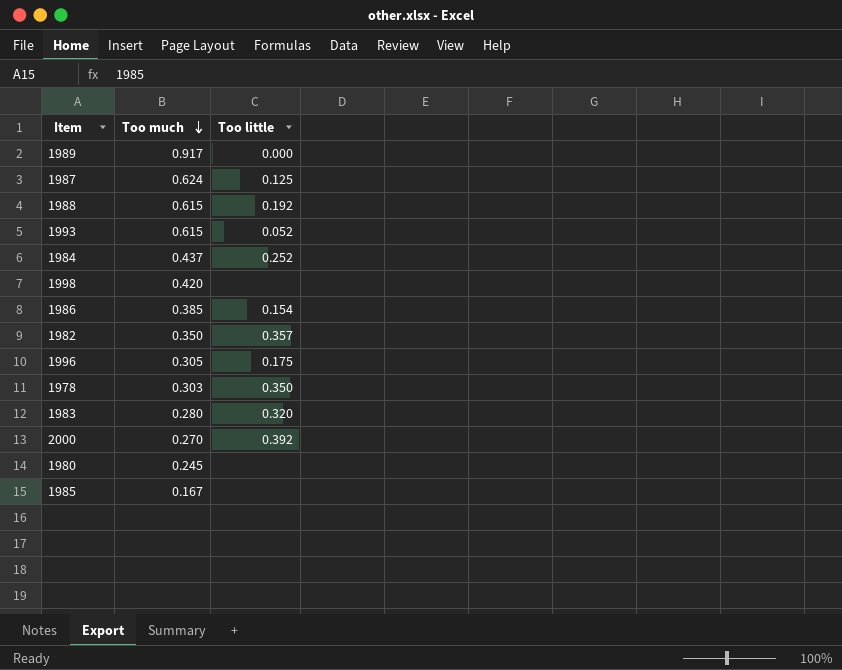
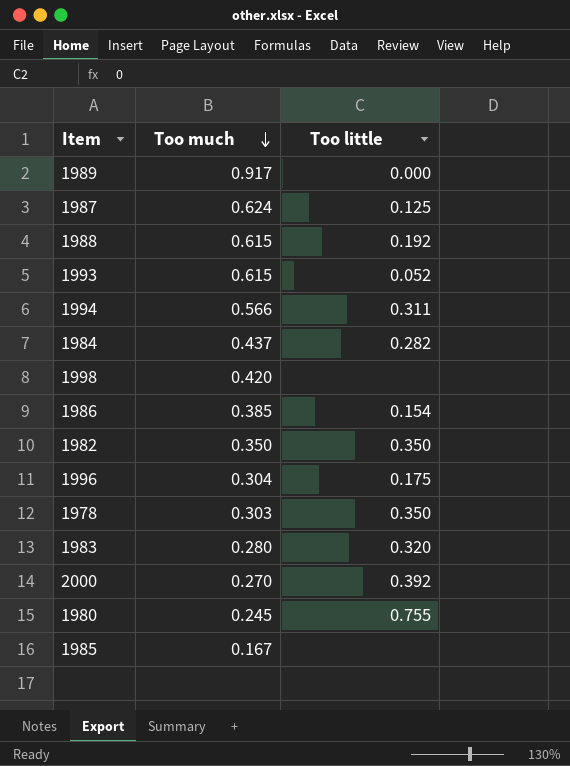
row 1994: none -> 0.566 | 0.311
1984 | Too little: 0.252 -> 0.282
1982 | Too little: 0.357 -> 0.350
1996 | Too much: 0.305 -> 0.304
1980 | Too little: none -> 0.755

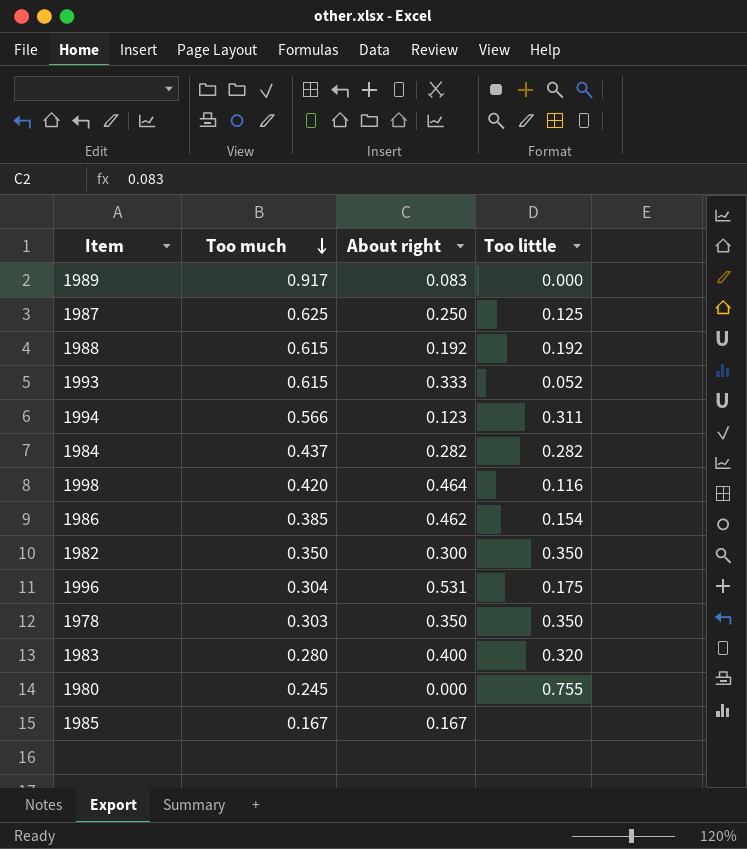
column About right | position: none -> 3
row 2000: 0.270 | 0.392 -> none
1987 | Too much: 0.624 -> 0.625
1998 | Too little: none -> 0.116

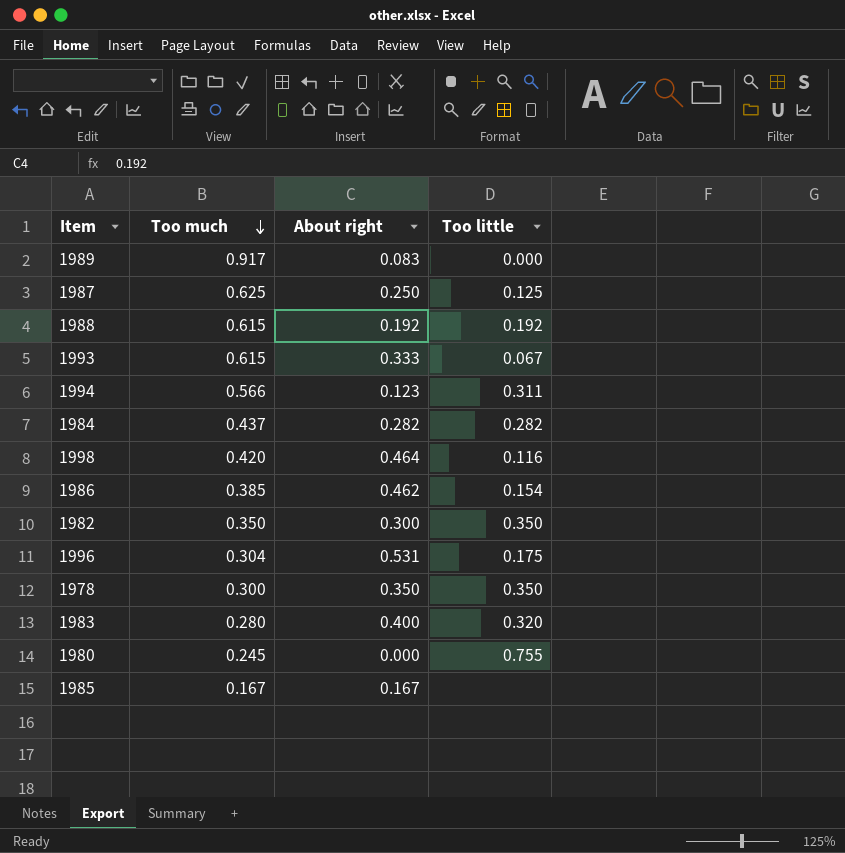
1993 | Too little: 0.052 -> 0.067
1978 | Too much: 0.303 -> 0.300

